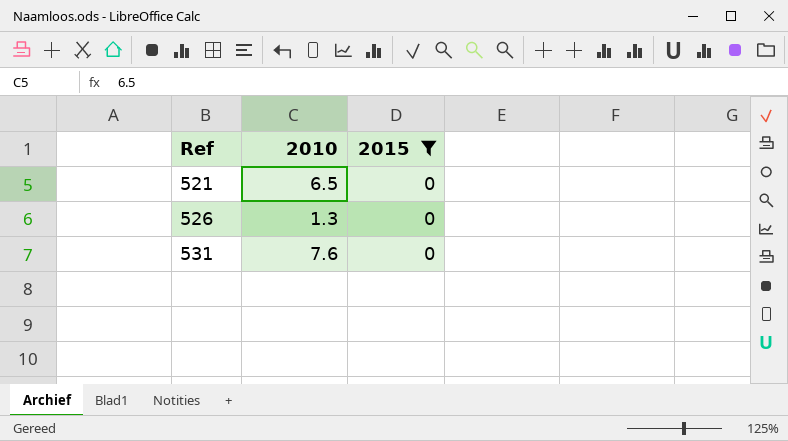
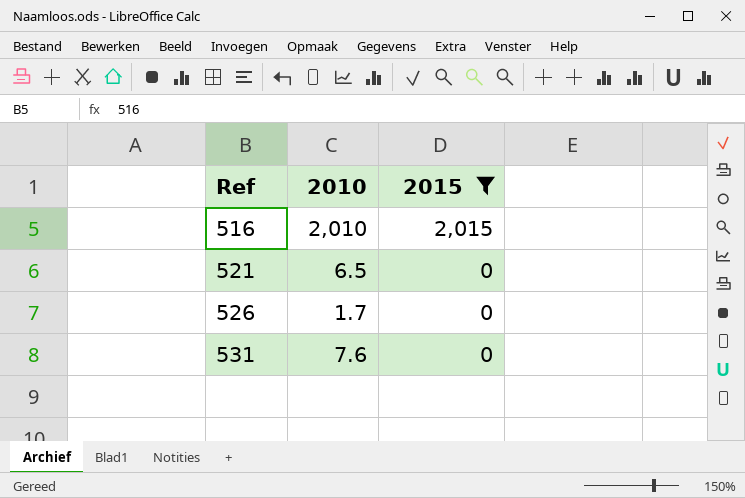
row 516: none -> 2,010 | 2,015
526 | 2010: 1.3 -> 1.7

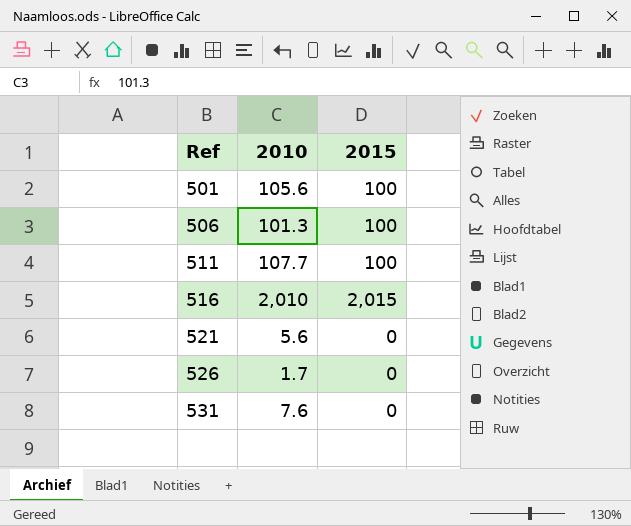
filter: 2015 != 100 -> none
521 | 2010: 6.5 -> 5.6

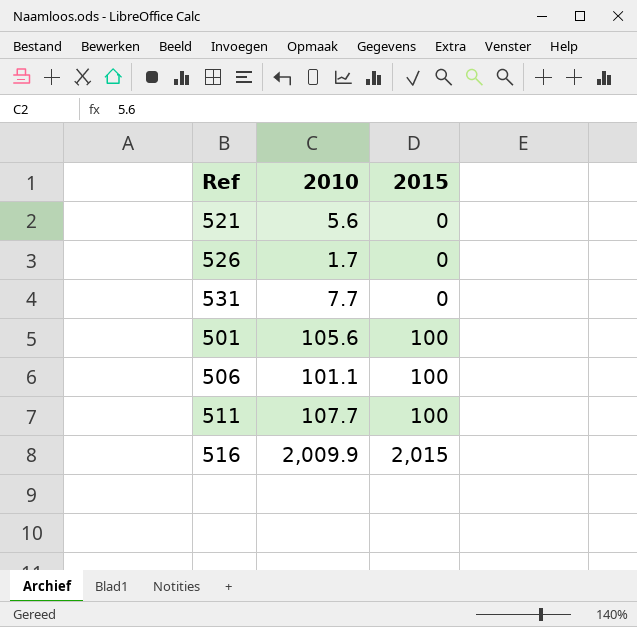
row order: Ref ascending -> 2015 ascending
531 | 2010: 7.6 -> 7.7
506 | 2010: 101.3 -> 101.1
516 | 2010: 2,010 -> 2,009.9

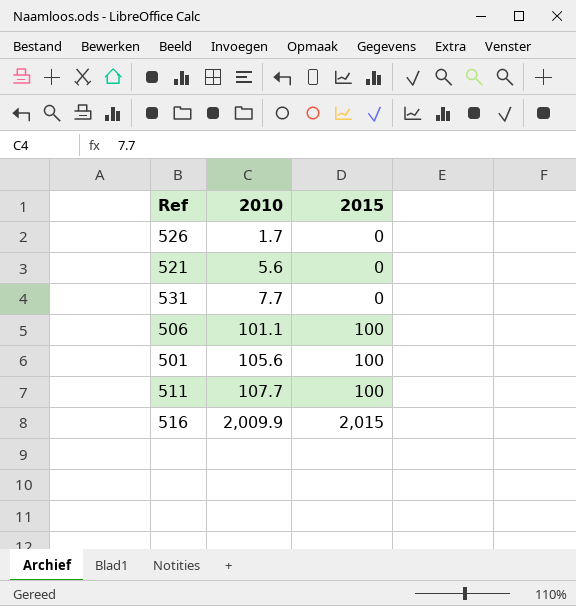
row order: 2015 ascending -> 2010 ascending

